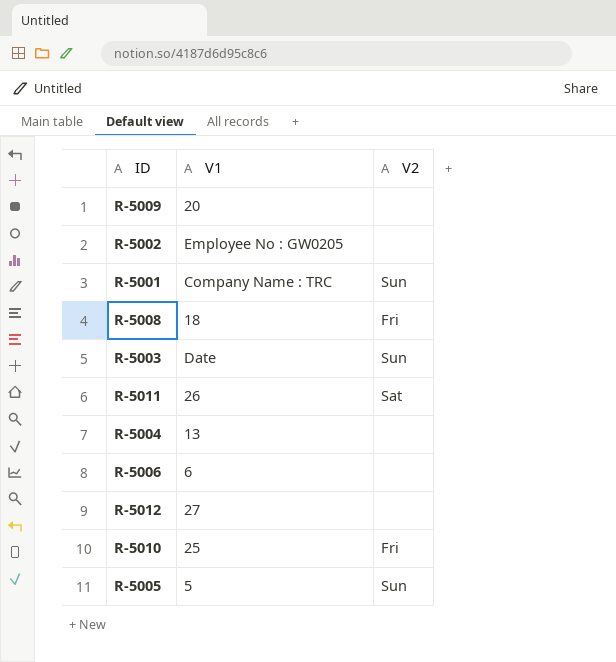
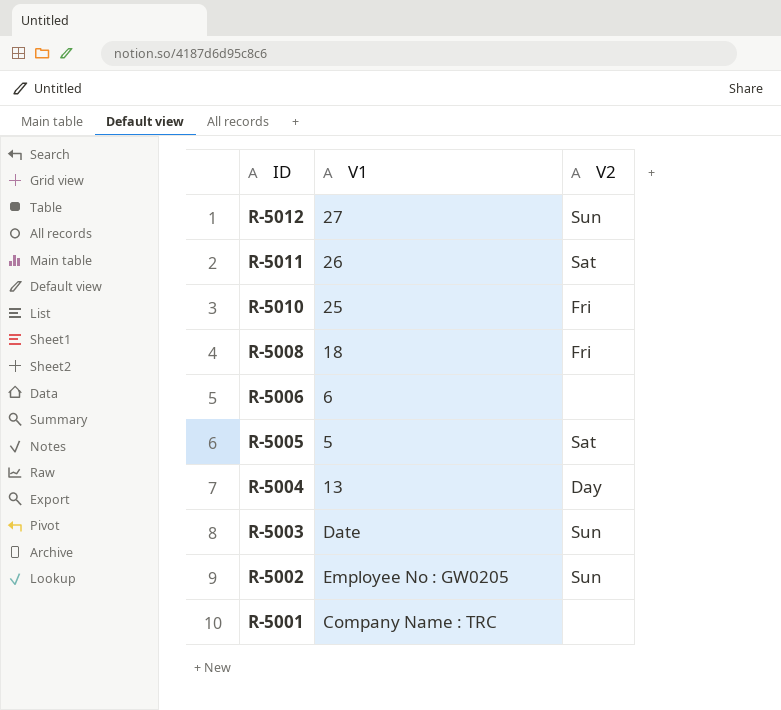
row order: none -> ID descending
row R-5009: 20 | none -> none
R-5012 | V2: none -> Sun
R-5005 | V2: Sun -> Sat
R-5004 | V2: none -> Day
R-5002 | V2: none -> Sun
R-5001 | V2: Sun -> none

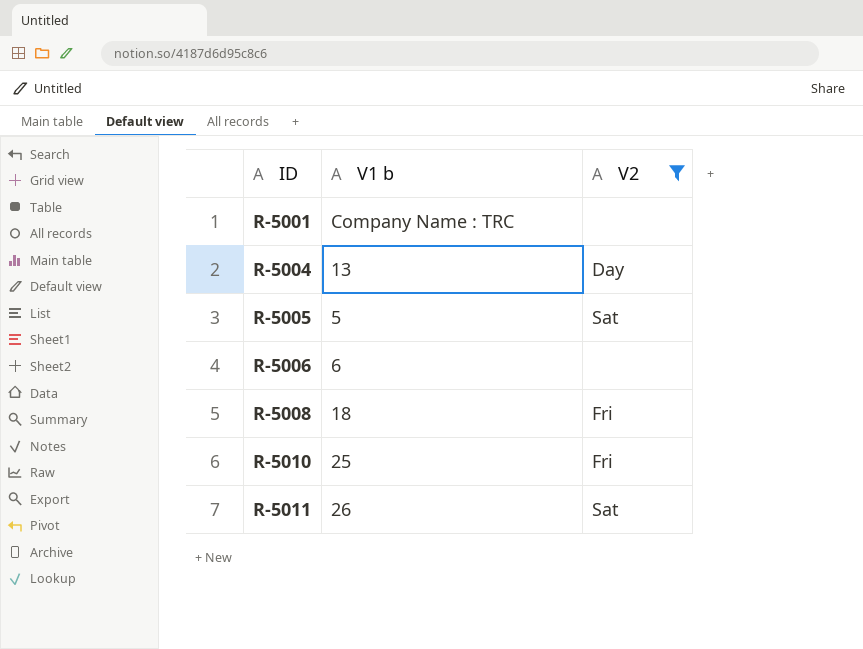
filter: none -> V2 != Sun
row order: ID descending -> ID ascending
column name: V1 -> V1 b

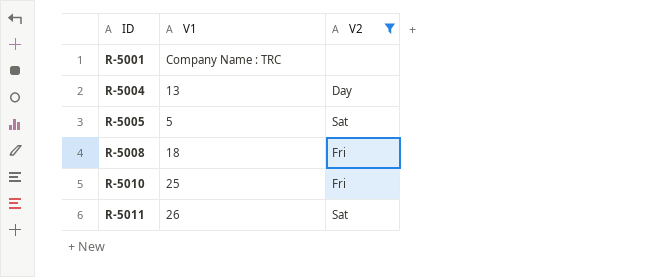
column name: V1 b -> V1
row R-5006: 6 | none -> none

